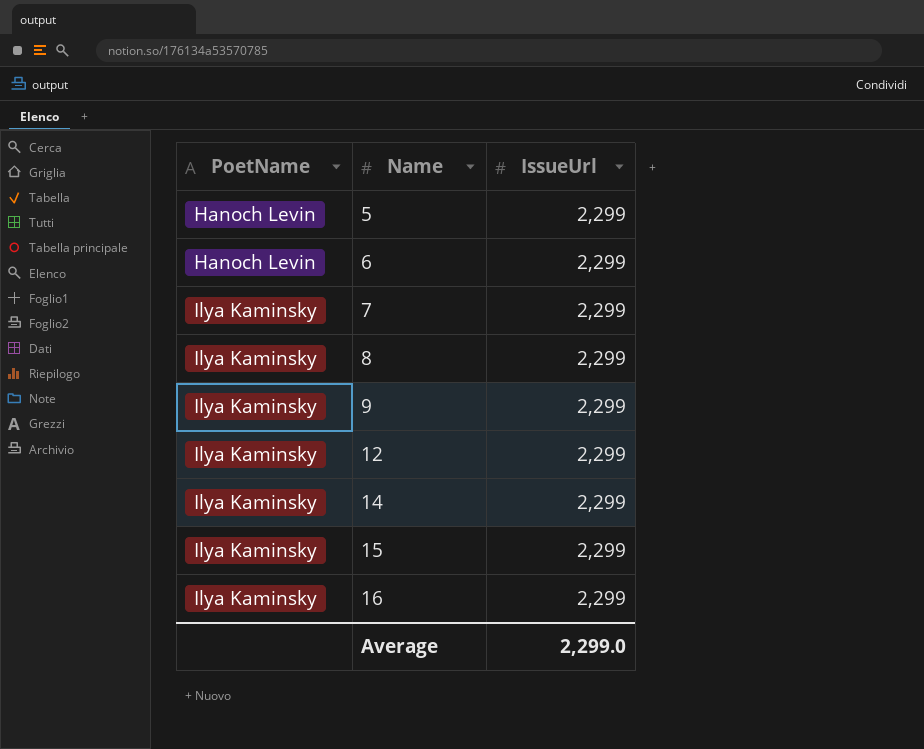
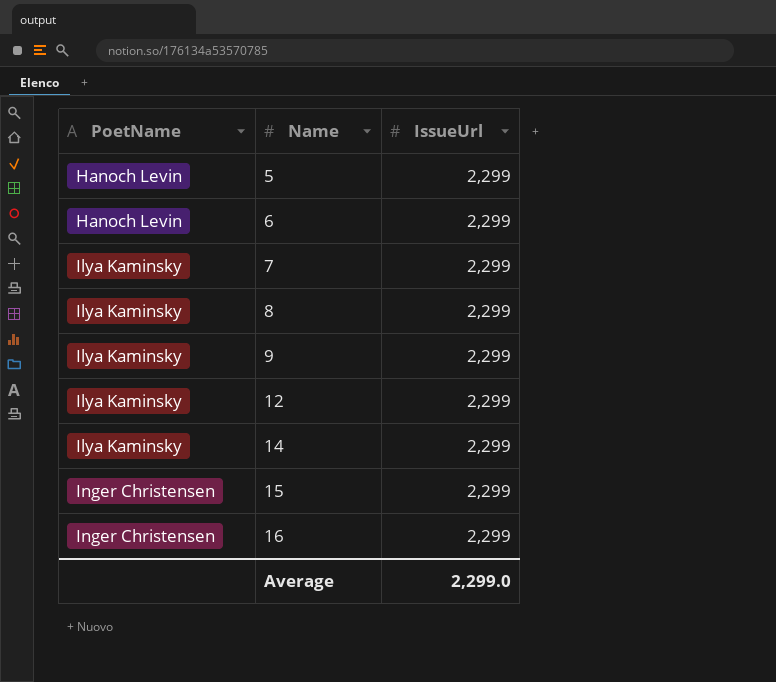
15 | PoetName: Ilya Kaminsky -> Inger Christensen
16 | PoetName: Ilya Kaminsky -> Inger Christensen

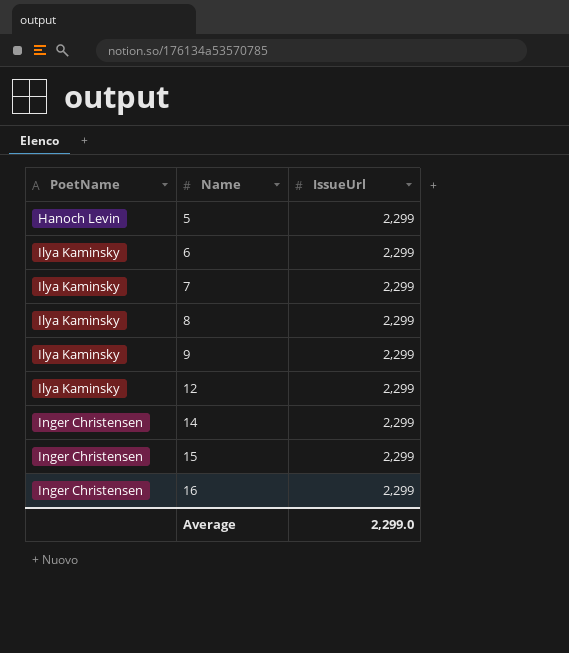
6 | PoetName: Hanoch Levin -> Ilya Kaminsky
14 | PoetName: Ilya Kaminsky -> Inger Christensen

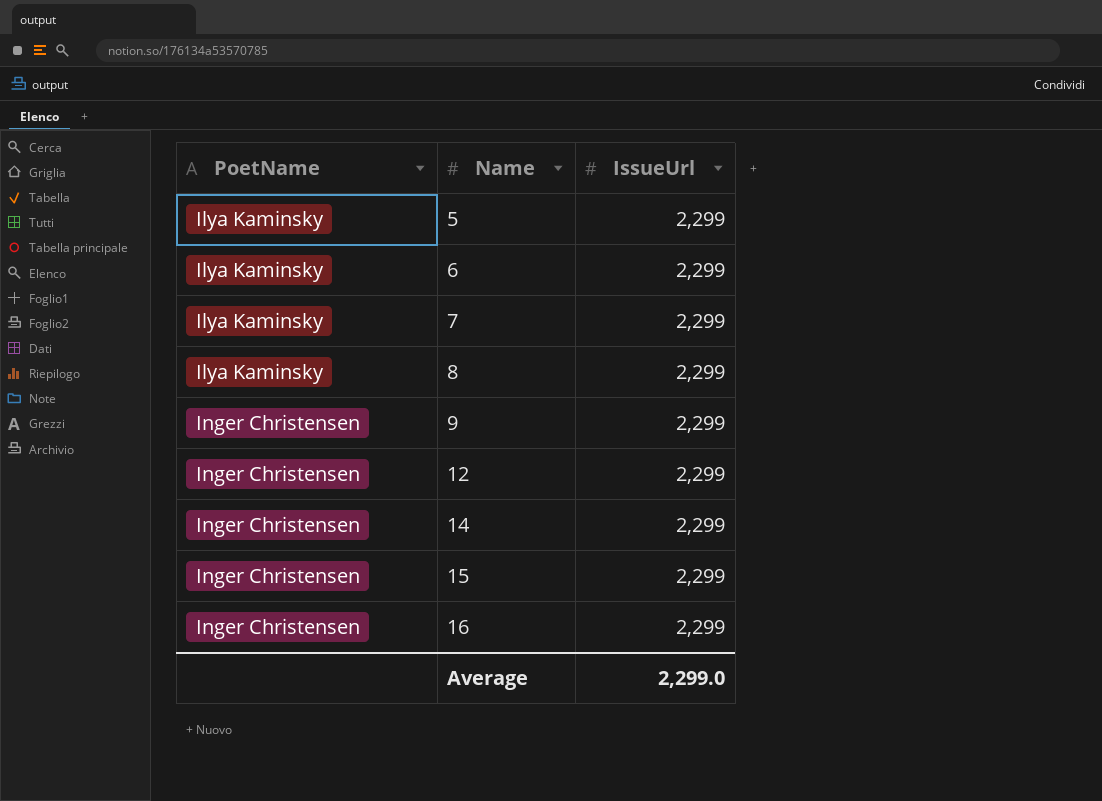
5 | PoetName: Hanoch Levin -> Ilya Kaminsky
9 | PoetName: Ilya Kaminsky -> Inger Christensen
12 | PoetName: Ilya Kaminsky -> Inger Christensen

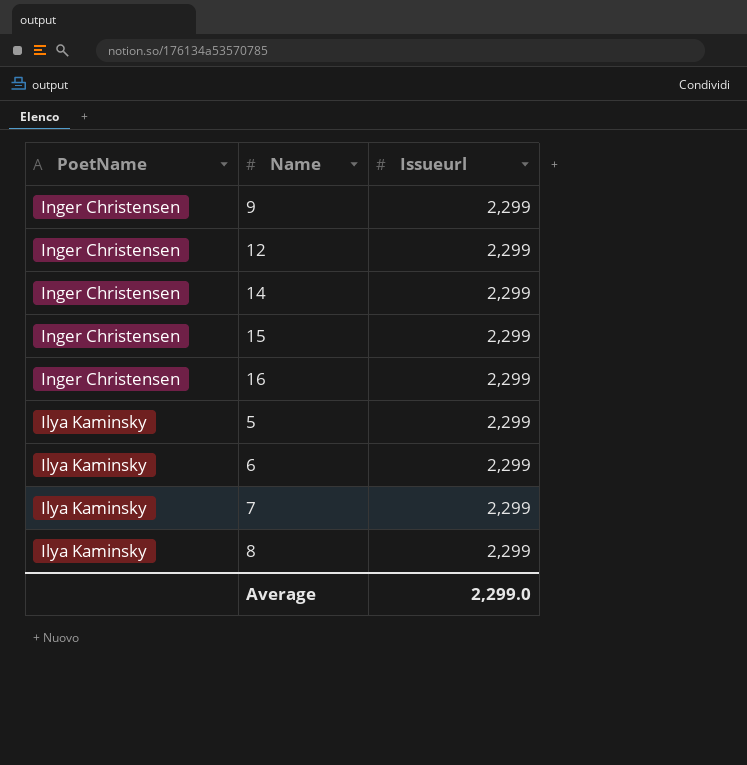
row order: PoetName ascending -> PoetName descending
column name: IssueUrl -> Issueurl

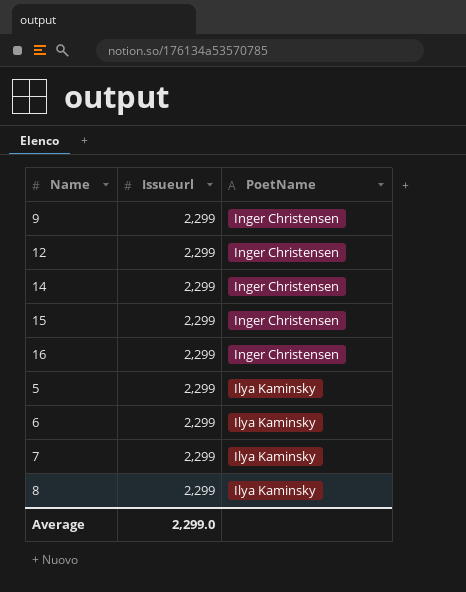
column PoetName | position: 1 -> 3

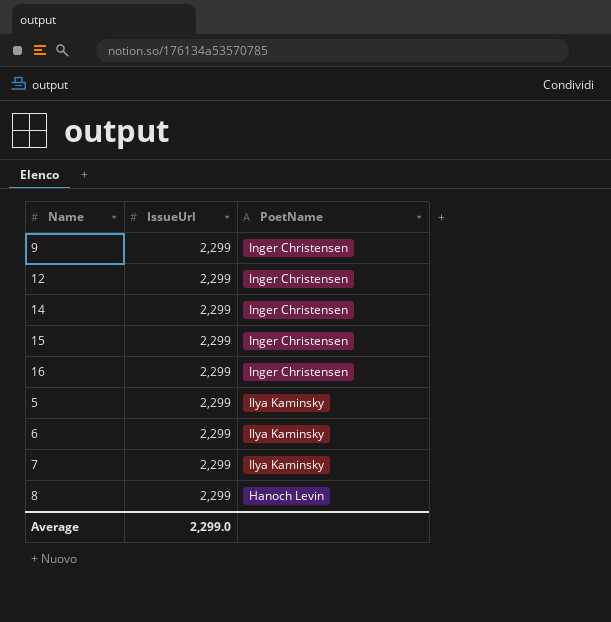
column name: Issueurl -> IssueUrl
8 | PoetName: Ilya Kaminsky -> Hanoch Levin

